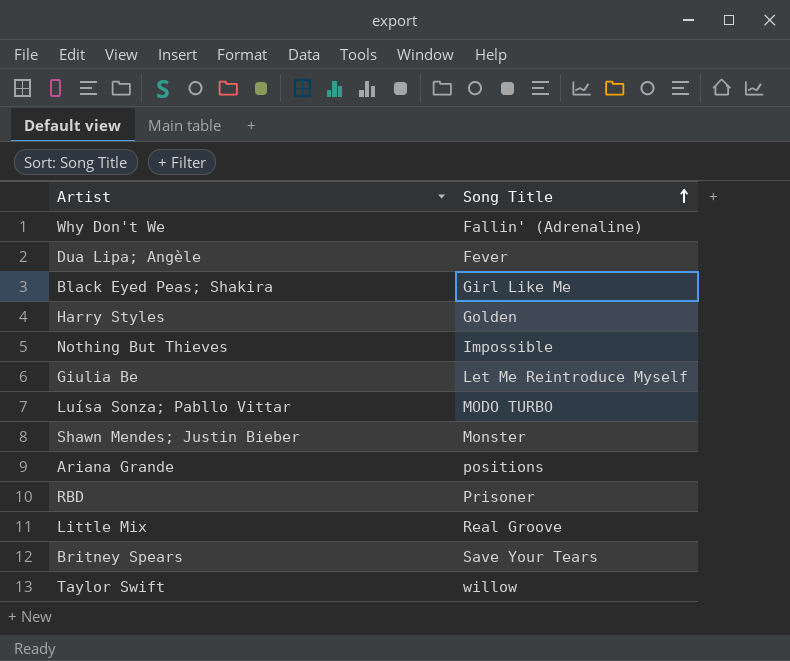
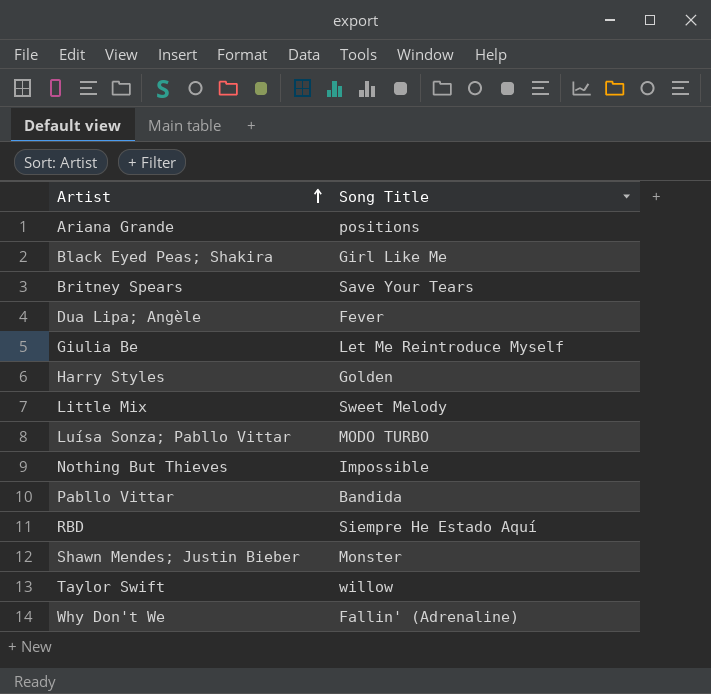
row order: Song Title ascending -> Artist ascending
Little Mix | Song Title: Real Groove -> Sweet Melody
row Pabllo Vittar: none -> Bandida
RBD | Song Title: Prisoner -> Siempre He Estado Aquí

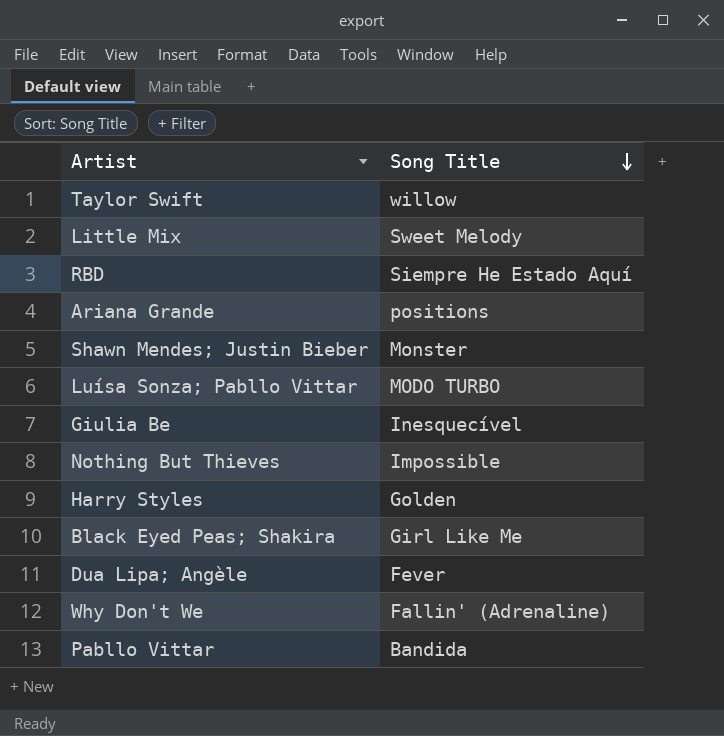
row order: Artist ascending -> Song Title descending
row Britney Spears: Save Your Tears -> none
Giulia Be | Song Title: Let Me Reintroduce Myself -> Inesquecível

